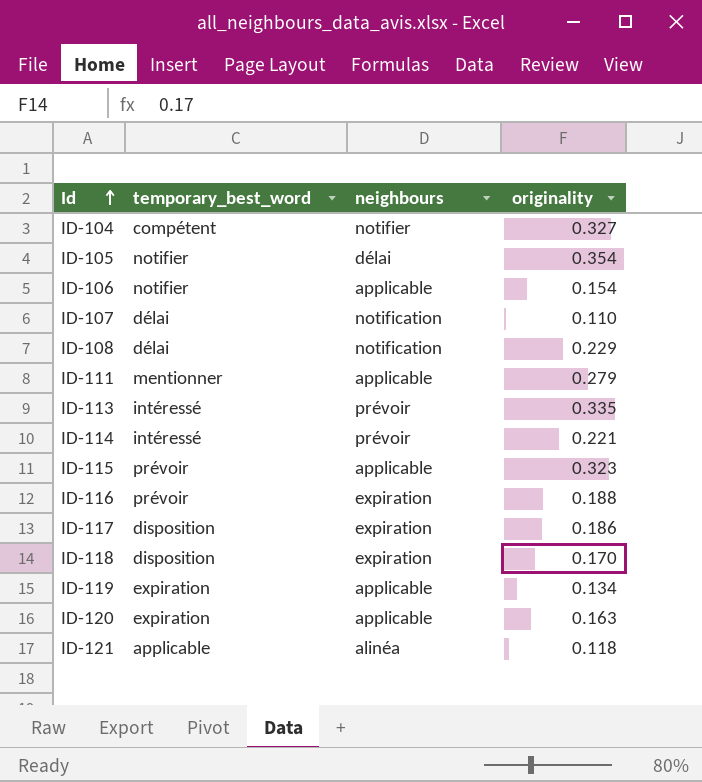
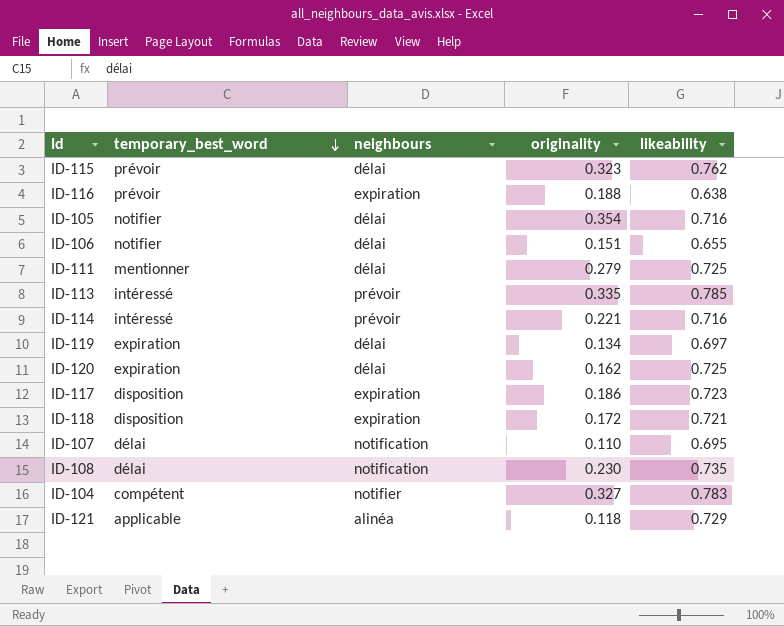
row order: Id ascending -> temporary_best_word descending
column likeability | position: none -> 5
ID-115 | neighbours: applicable -> délai
ID-106 | neighbours: applicable -> délai
ID-106 | originality: 0.154 -> 0.151
ID-111 | neighbours: applicable -> délai
ID-119 | neighbours: applicable -> délai
ID-120 | neighbours: applicable -> délai
ID-120 | originality: 0.163 -> 0.162
ID-118 | originality: 0.170 -> 0.172
ID-108 | originality: 0.229 -> 0.230

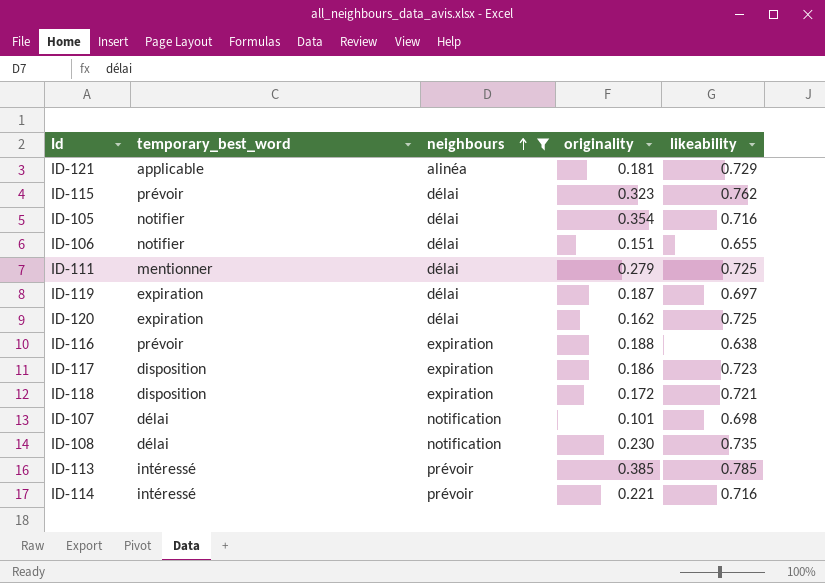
filter: none -> neighbours != notifier
row order: temporary_best_word descending -> neighbours ascending
ID-121 | originality: 0.118 -> 0.181
ID-119 | originality: 0.134 -> 0.187
ID-107 | originality: 0.110 -> 0.101
ID-107 | likeability: 0.695 -> 0.698
ID-113 | originality: 0.335 -> 0.385

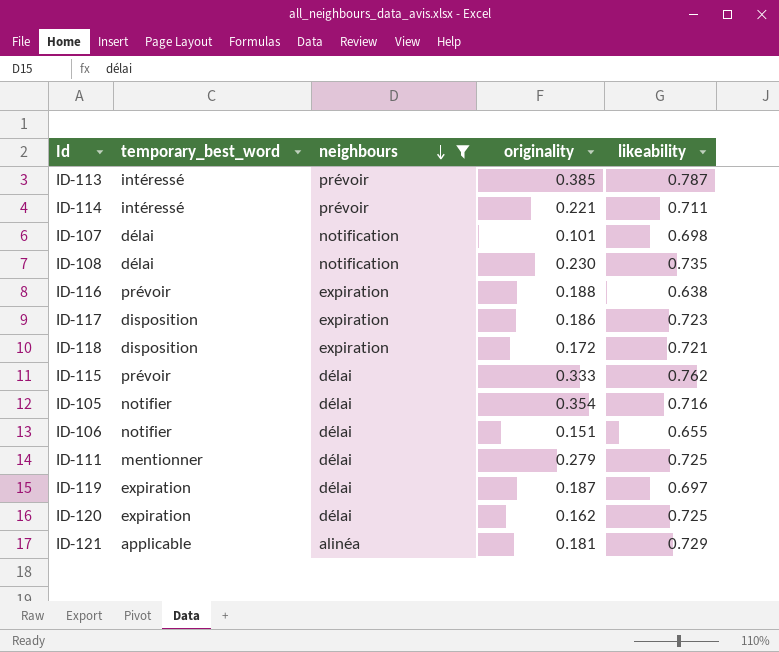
row order: neighbours ascending -> neighbours descending
ID-113 | likeability: 0.785 -> 0.787
ID-114 | likeability: 0.716 -> 0.711
ID-115 | originality: 0.323 -> 0.333

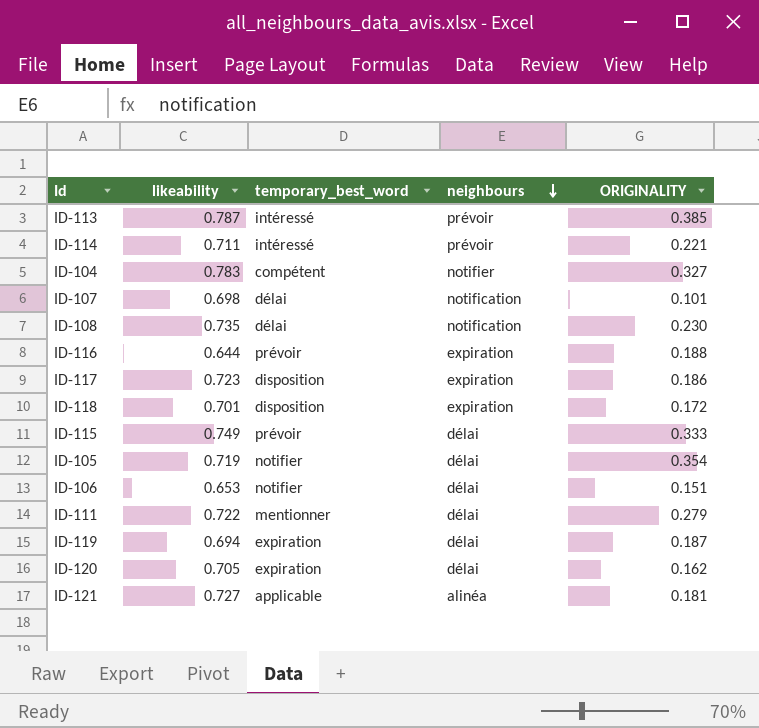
filter: neighbours != notifier -> none
column likeability | position: 5 -> 2
column name: originality -> ORIGINALITY
ID-116 | likeability: 0.638 -> 0.644
ID-118 | likeability: 0.721 -> 0.701
ID-115 | likeability: 0.762 -> 0.749
ID-105 | likeability: 0.716 -> 0.719
ID-106 | likeability: 0.655 -> 0.653
ID-111 | likeability: 0.725 -> 0.722
ID-119 | likeability: 0.697 -> 0.694
ID-120 | likeability: 0.725 -> 0.705
ID-121 | likeability: 0.729 -> 0.727

